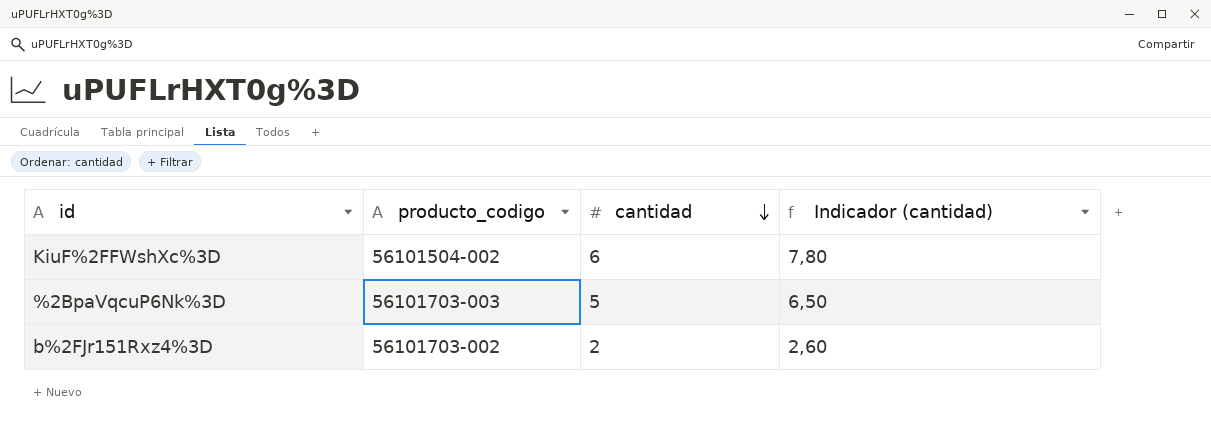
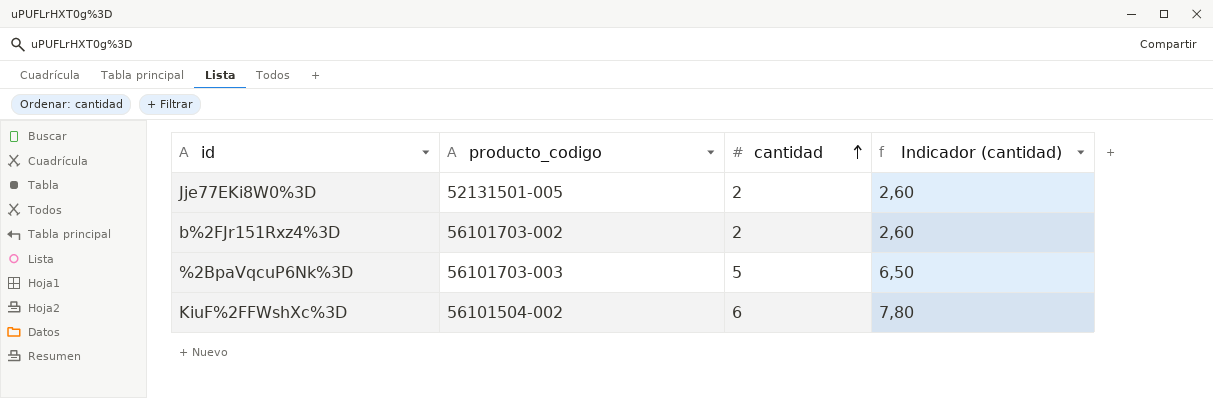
row order: cantidad descending -> cantidad ascending
row Jje77EKi8W0%3D: none -> 52131501-005 | 2 | 2,60

